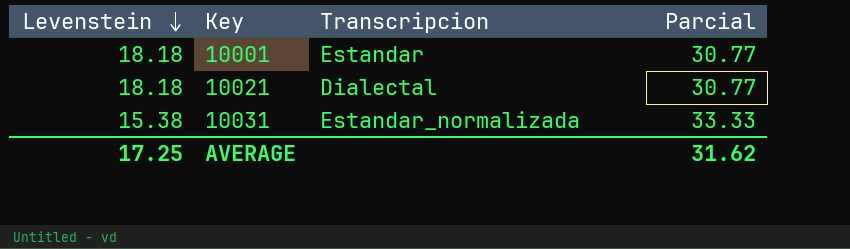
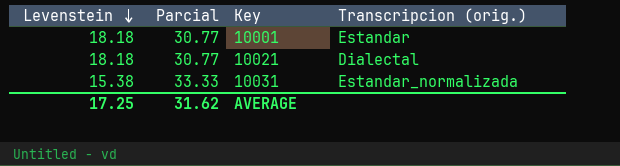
column Parcial | position: 4 -> 2
column name: Transcripcion -> Transcripcion (orig.)

